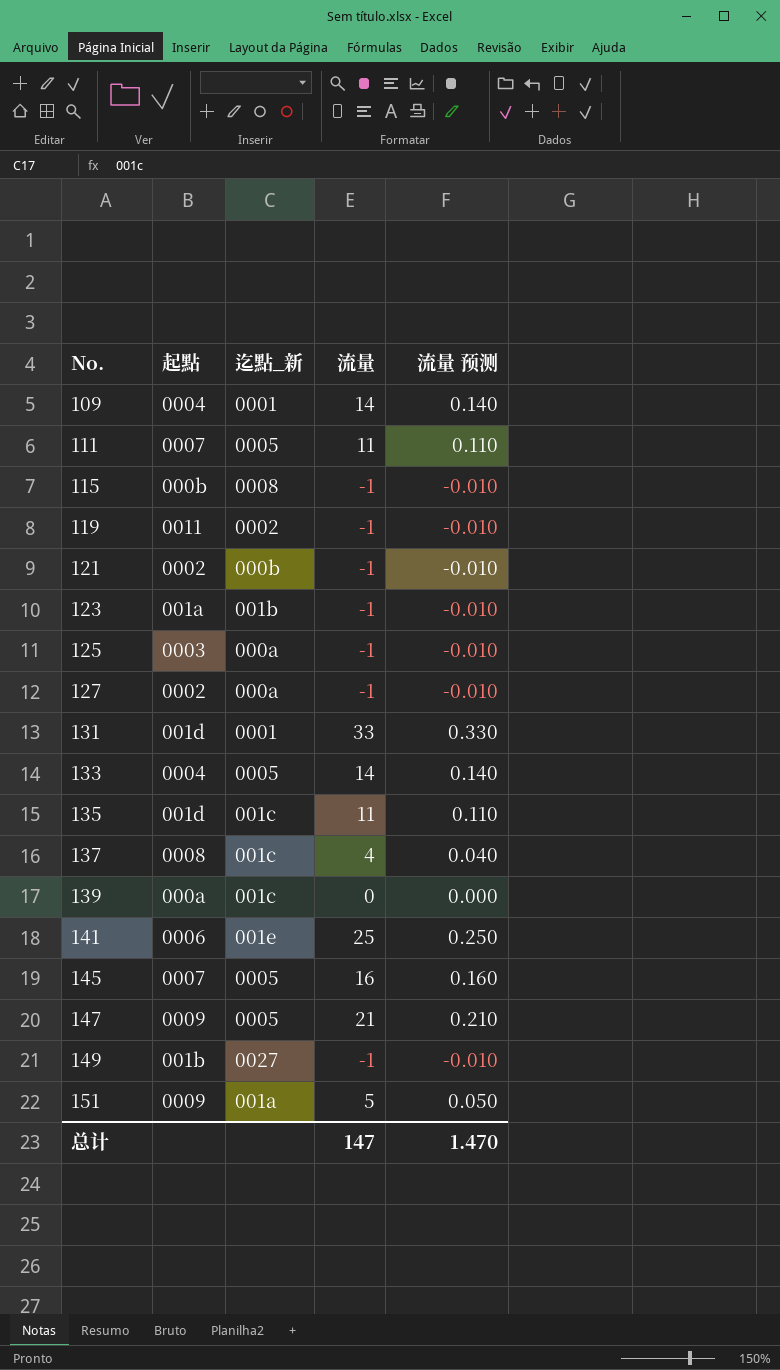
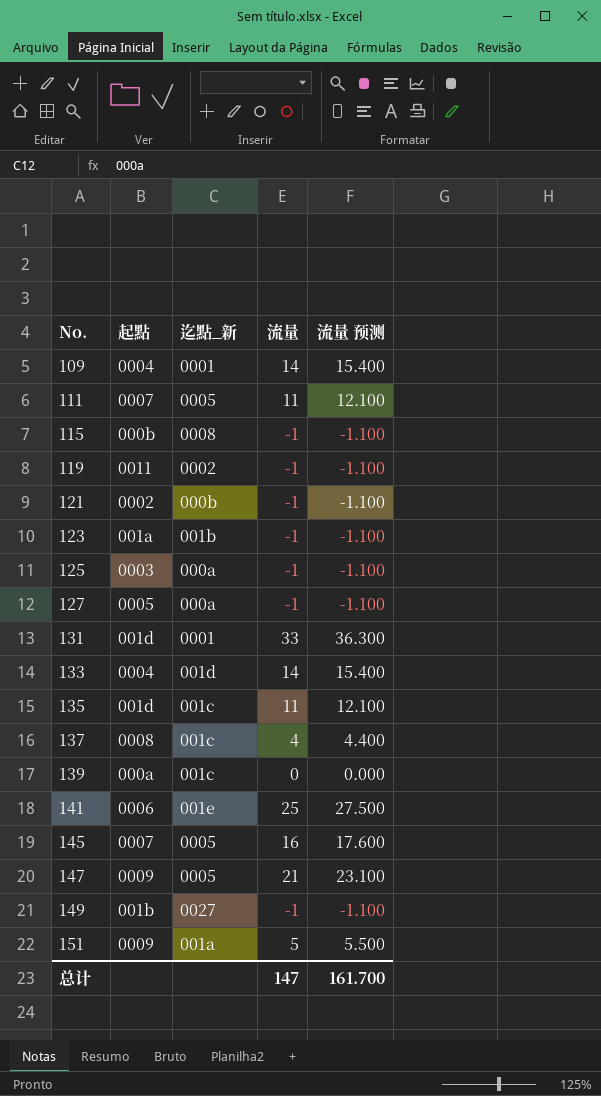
column 流量 预测 | formula: [流量] * 0.01 -> [流量] * 1.1
127 | 起點: 0002 -> 0005
133 | 迄點_新: 0005 -> 001d
总计 | 流量 预测: 1.470 -> 161.700

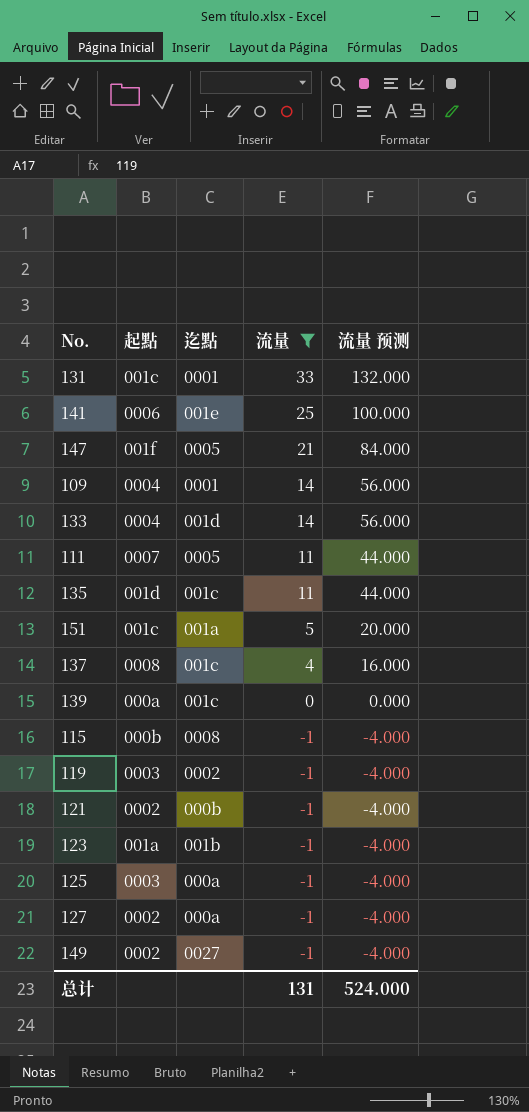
filter: none -> 流量 != 16
row order: No. ascending -> 流量 descending
column name: 迄點_新 -> 迄點
column 流量 预测 | formula: [流量] * 1.1 -> [流量] * 4
131 | 起點: 001d -> 001c
147 | 起點: 0009 -> 001f
151 | 起點: 0009 -> 001c
119 | 起點: 0011 -> 0003
127 | 起點: 0005 -> 0002
149 | 起點: 001b -> 0002
总计 | 流量: 147 -> 131
总计 | 流量 预测: 161.700 -> 524.000

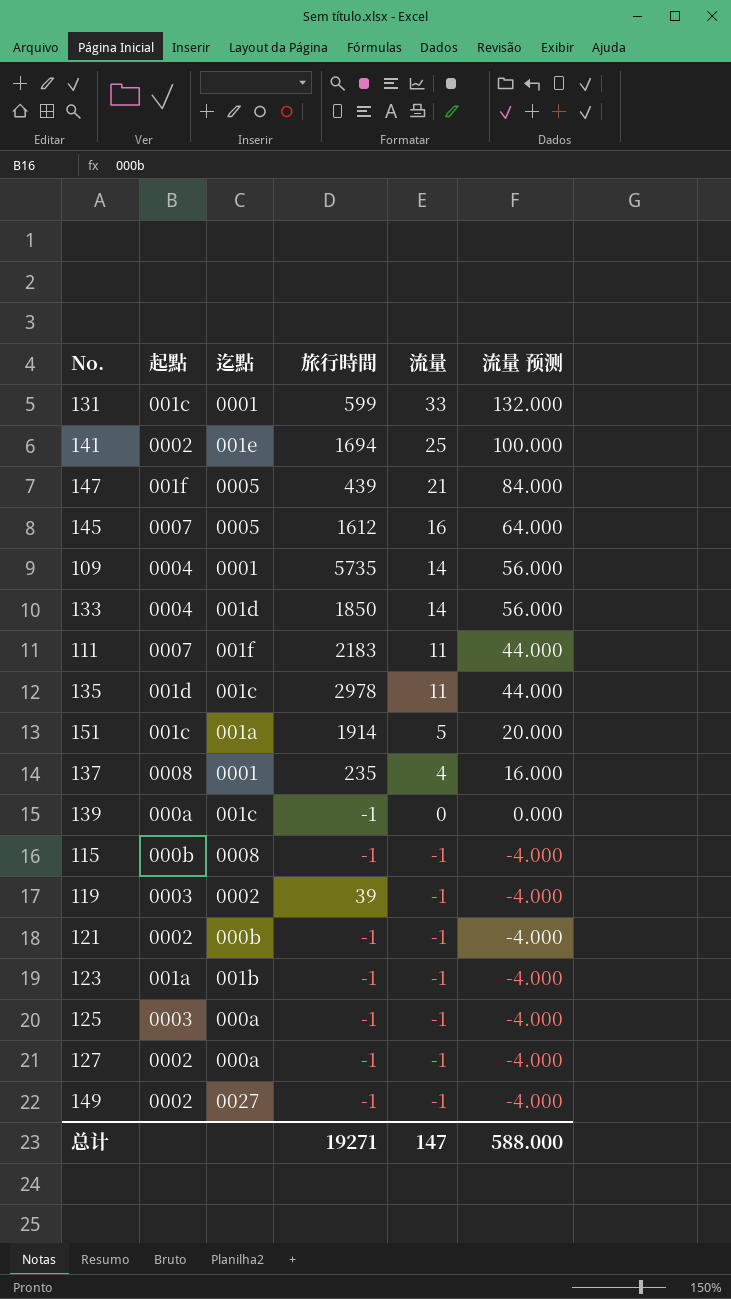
filter: 流量 != 16 -> none
column 旅行時間 | position: none -> 4
141 | 起點: 0006 -> 0002
111 | 迄點: 0005 -> 001f
137 | 迄點: 001c -> 0001
总计 | 流量: 131 -> 147
总计 | 流量 预测: 524.000 -> 588.000

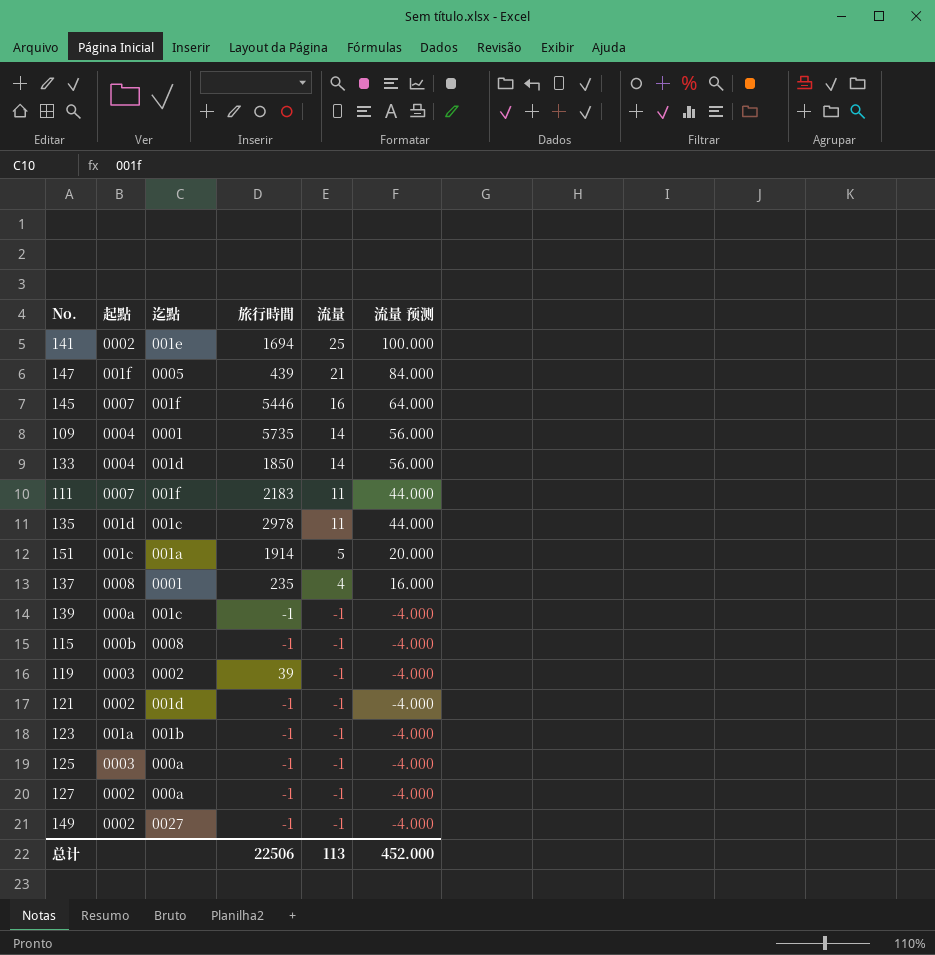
row 131: 001c | 0001 | 599 | 33 | 132.000 -> none
145 | 迄點: 0005 -> 001f
145 | 旅行時間: 1612 -> 5446
139 | 流量: 0 -> -1
139 | 流量 预测: 0.000 -> -4.000
121 | 迄點: 000b -> 001d
总计 | 旅行時間: 19271 -> 22506
总计 | 流量: 147 -> 113
总计 | 流量 预测: 588.000 -> 452.000

